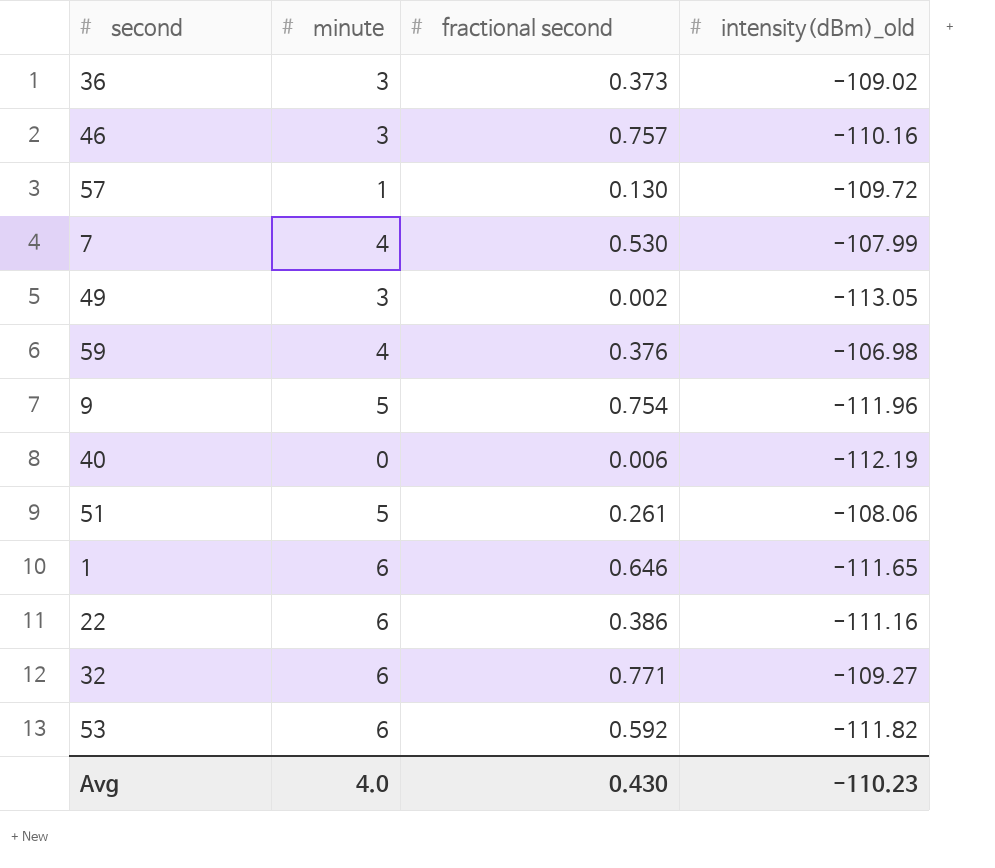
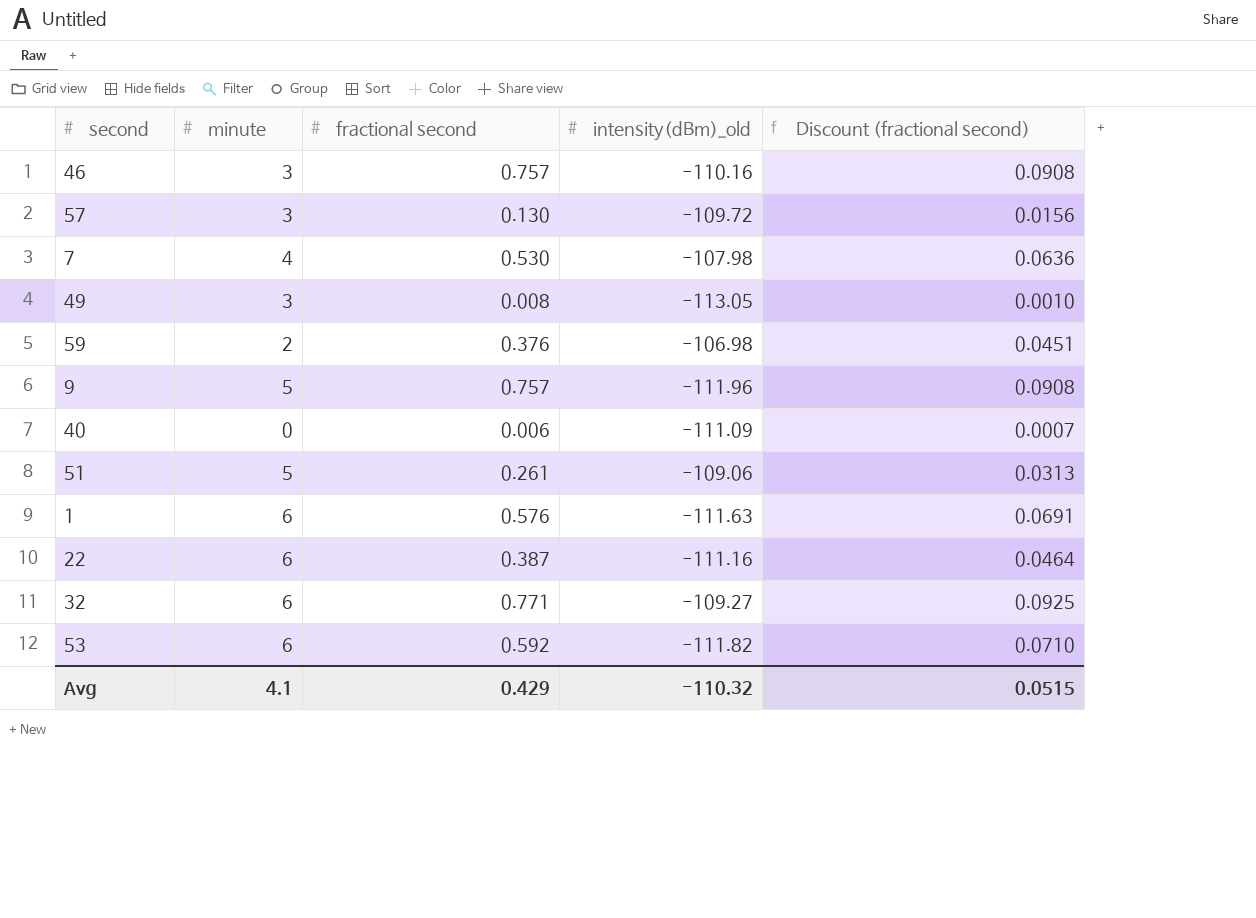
column Discount (fractional second) | formula: none -> [fractional second] * 0.12
row 36: 3 | 0.373 | -109.02 -> none
57 | minute: 1 -> 3
7 | intensity(dBm)_old: -107.99 -> -107.98
49 | fractional second: 0.002 -> 0.008
59 | minute: 4 -> 2
9 | fractional second: 0.754 -> 0.757
40 | intensity(dBm)_old: -112.19 -> -111.09
51 | intensity(dBm)_old: -108.06 -> -109.06
1 | fractional second: 0.646 -> 0.576
1 | intensity(dBm)_old: -111.65 -> -111.63
22 | fractional second: 0.386 -> 0.387
Avg | minute: 4.0 -> 4.1
Avg | fractional second: 0.430 -> 0.429
Avg | intensity(dBm)_old: -110.23 -> -110.32

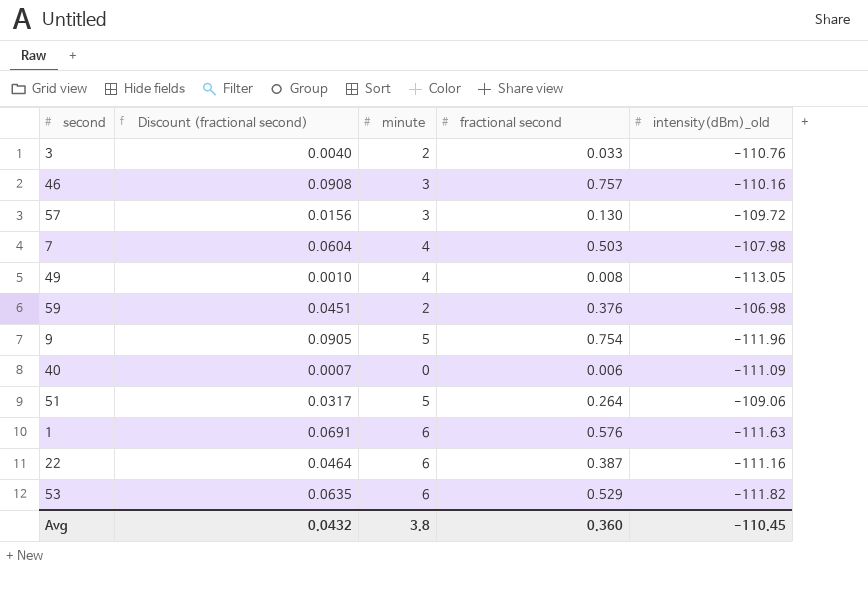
column Discount (fractional second) | position: 5 -> 2
row 32: 6 | 0.771 | -109.27 | 0.0925 -> none
row 3: none -> 0.0040 | 2 | 0.033 | -110.76
7 | Discount (fractional second): 0.0636 -> 0.0604
7 | fractional second: 0.530 -> 0.503
49 | minute: 3 -> 4
9 | Discount (fractional second): 0.0908 -> 0.0905
9 | fractional second: 0.757 -> 0.754
51 | Discount (fractional second): 0.0313 -> 0.0317
51 | fractional second: 0.261 -> 0.264
53 | Discount (fractional second): 0.0710 -> 0.0635
53 | fractional second: 0.592 -> 0.529
Avg | Discount (fractional second): 0.0515 -> 0.0432
Avg | minute: 4.1 -> 3.8
Avg | fractional second: 0.429 -> 0.360
Avg | intensity(dBm)_old: -110.32 -> -110.45

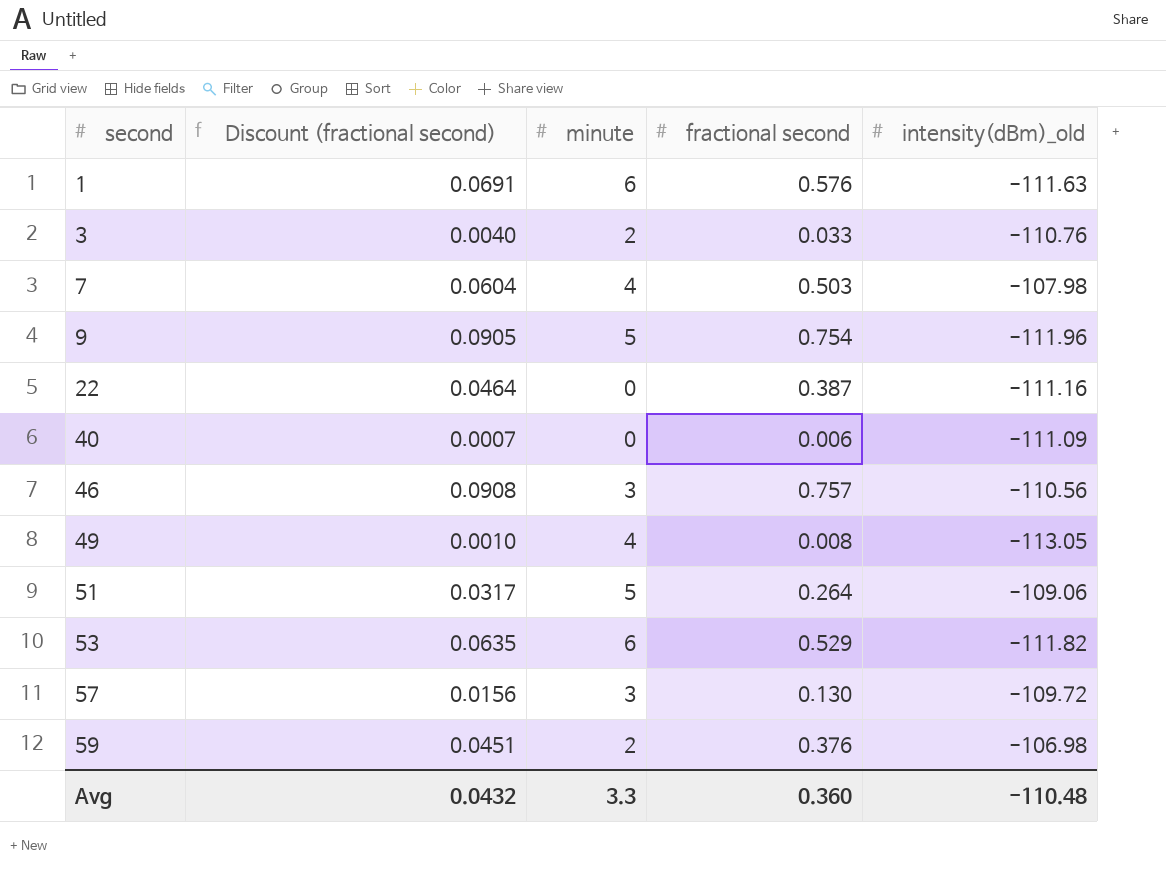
row order: none -> second ascending
22 | minute: 6 -> 0
46 | intensity(dBm)_old: -110.16 -> -110.56
Avg | minute: 3.8 -> 3.3
Avg | intensity(dBm)_old: -110.45 -> -110.48

